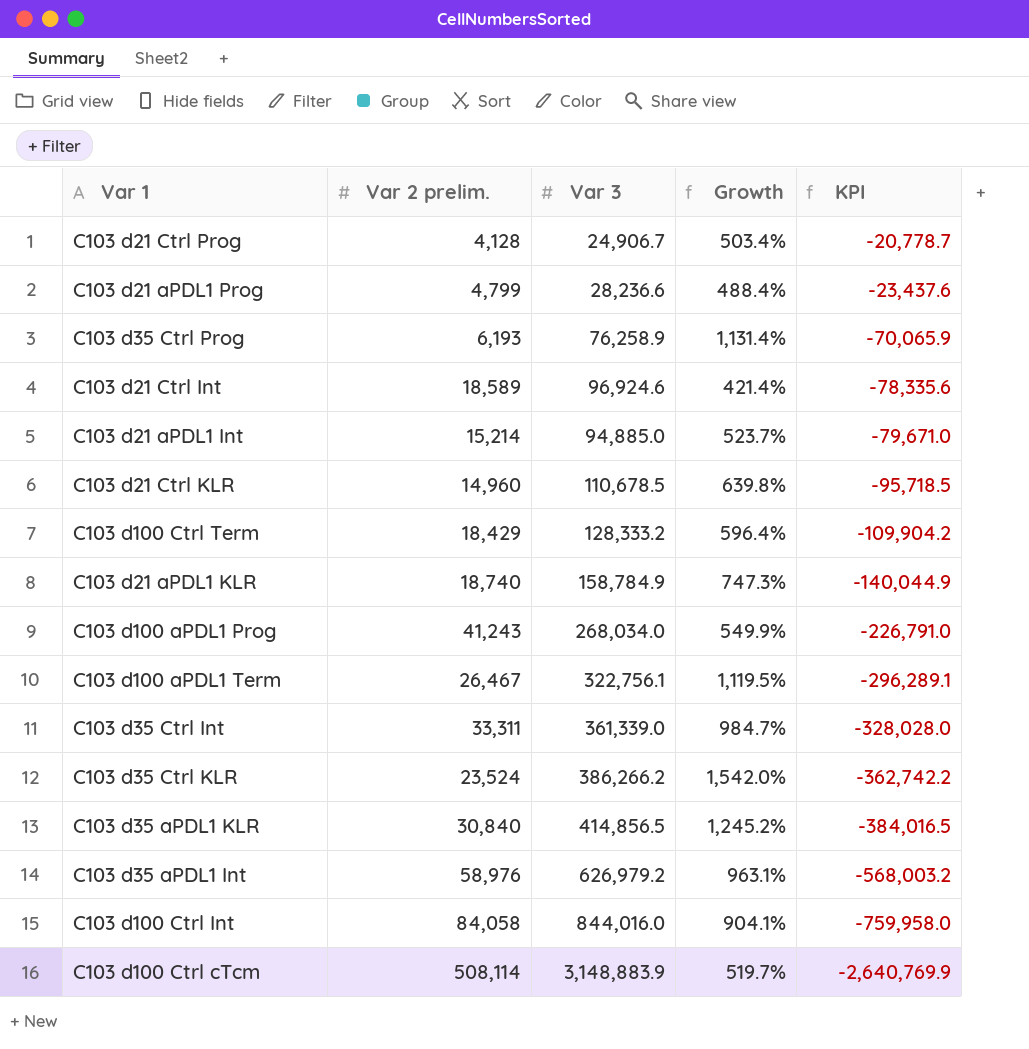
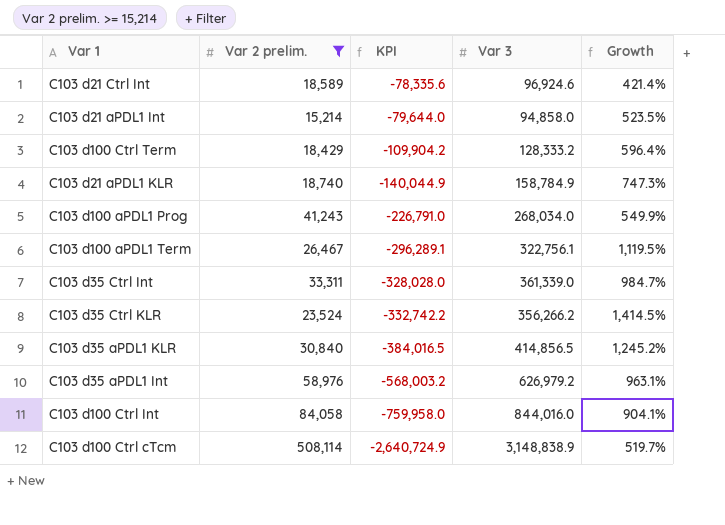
filter: none -> Var 2 prelim. >= 15,214
column KPI | position: 5 -> 3
C103 d21 aPDL1 Int | KPI: -79,671.0 -> -79,644.0
C103 d21 aPDL1 Int | Var 3: 94,885.0 -> 94,858.0
C103 d21 aPDL1 Int | Growth: 523.7% -> 523.5%
C103 d35 Ctrl KLR | KPI: -362,742.2 -> -332,742.2
C103 d35 Ctrl KLR | Var 3: 386,266.2 -> 356,266.2
C103 d35 Ctrl KLR | Growth: 1,542.0% -> 1,414.5%
C103 d100 Ctrl cTcm | KPI: -2,640,769.9 -> -2,640,724.9
C103 d100 Ctrl cTcm | Var 3: 3,148,883.9 -> 3,148,838.9

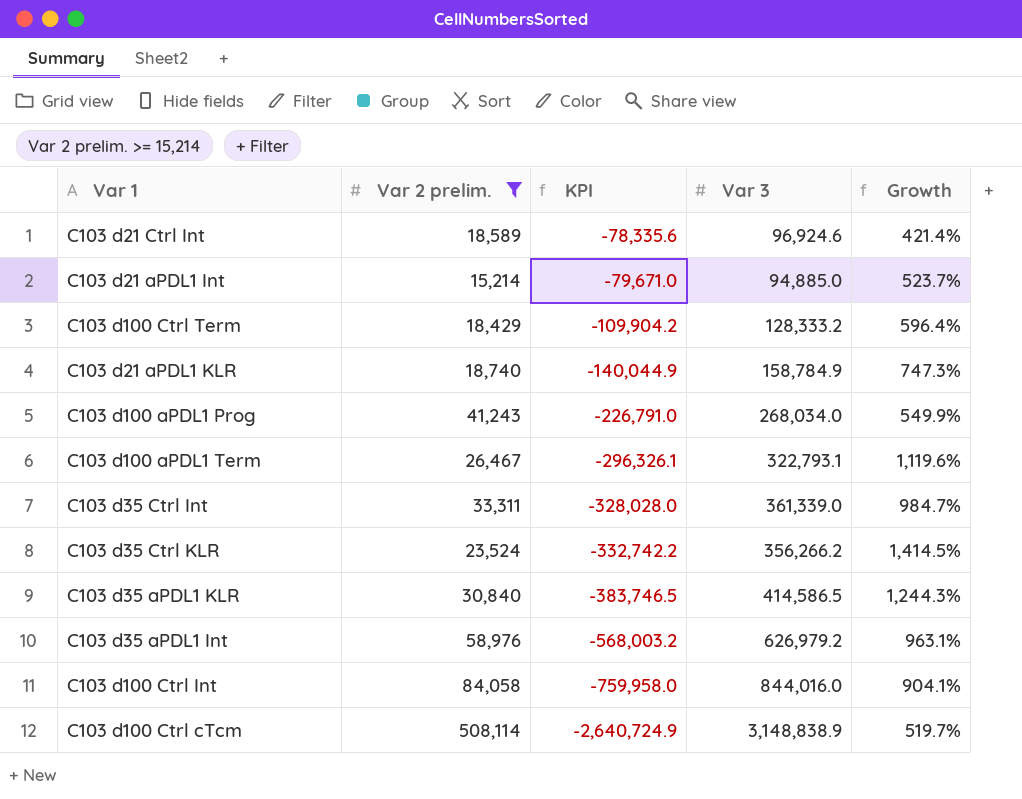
C103 d21 aPDL1 Int | KPI: -79,644.0 -> -79,671.0
C103 d21 aPDL1 Int | Var 3: 94,858.0 -> 94,885.0
C103 d21 aPDL1 Int | Growth: 523.5% -> 523.7%
C103 d100 aPDL1 Term | KPI: -296,289.1 -> -296,326.1
C103 d100 aPDL1 Term | Var 3: 322,756.1 -> 322,793.1
C103 d100 aPDL1 Term | Growth: 1,119.5% -> 1,119.6%
C103 d35 aPDL1 KLR | KPI: -384,016.5 -> -383,746.5
C103 d35 aPDL1 KLR | Var 3: 414,856.5 -> 414,586.5
C103 d35 aPDL1 KLR | Growth: 1,245.2% -> 1,244.3%

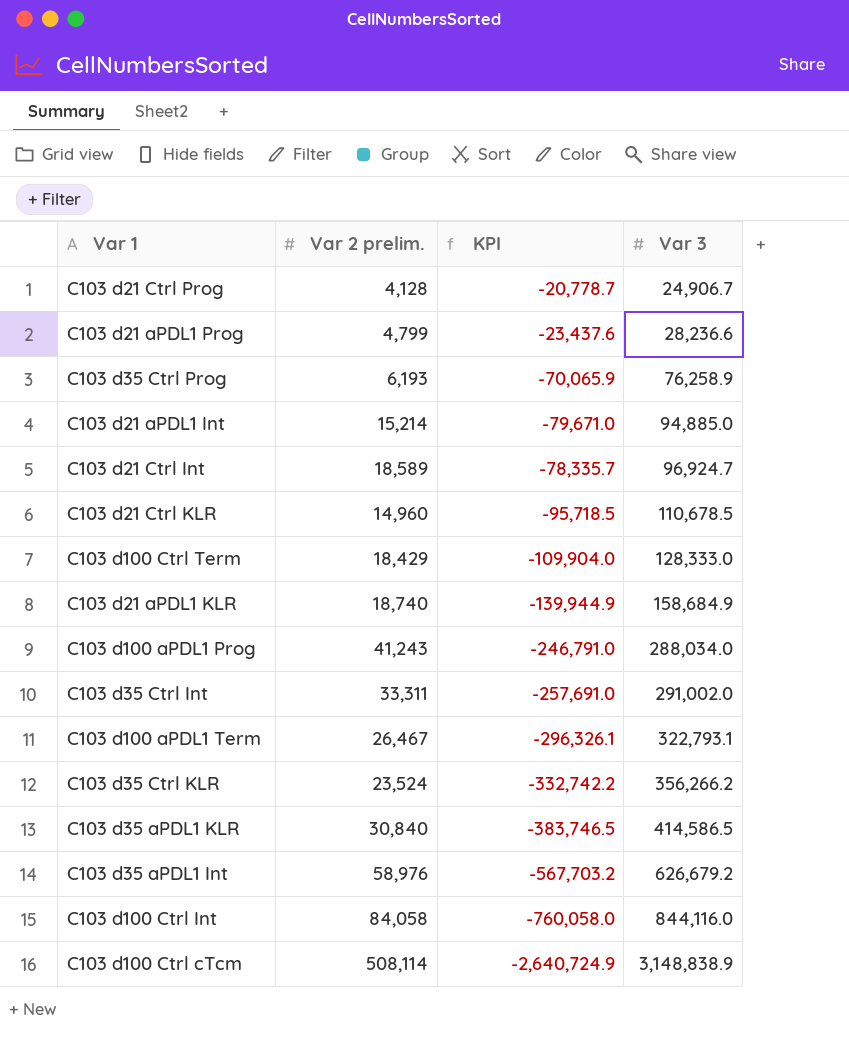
filter: Var 2 prelim. >= 15,214 -> none
row order: KPI descending -> Var 3 ascending
column Growth | formula: ([Var 3] - [Var 2 prelim.]) / [Var 2 prelim.] -> none
C103 d21 Ctrl Int | KPI: -78,335.6 -> -78,335.7
C103 d21 Ctrl Int | Var 3: 96,924.6 -> 96,924.7
C103 d100 Ctrl Term | KPI: -109,904.2 -> -109,904.0
C103 d100 Ctrl Term | Var 3: 128,333.2 -> 128,333.0
C103 d21 aPDL1 KLR | KPI: -140,044.9 -> -139,944.9
C103 d21 aPDL1 KLR | Var 3: 158,784.9 -> 158,684.9
C103 d100 aPDL1 Prog | KPI: -226,791.0 -> -246,791.0
C103 d100 aPDL1 Prog | Var 3: 268,034.0 -> 288,034.0
C103 d35 Ctrl Int | KPI: -328,028.0 -> -257,691.0
C103 d35 Ctrl Int | Var 3: 361,339.0 -> 291,002.0
C103 d35 aPDL1 Int | KPI: -568,003.2 -> -567,703.2
C103 d35 aPDL1 Int | Var 3: 626,979.2 -> 626,679.2
C103 d100 Ctrl Int | KPI: -759,958.0 -> -760,058.0
C103 d100 Ctrl Int | Var 3: 844,016.0 -> 844,116.0

